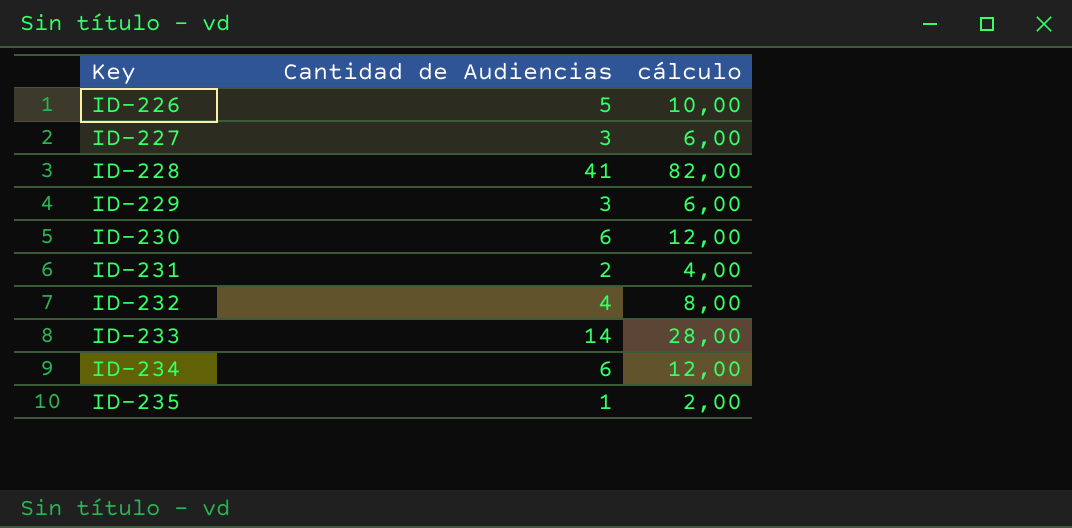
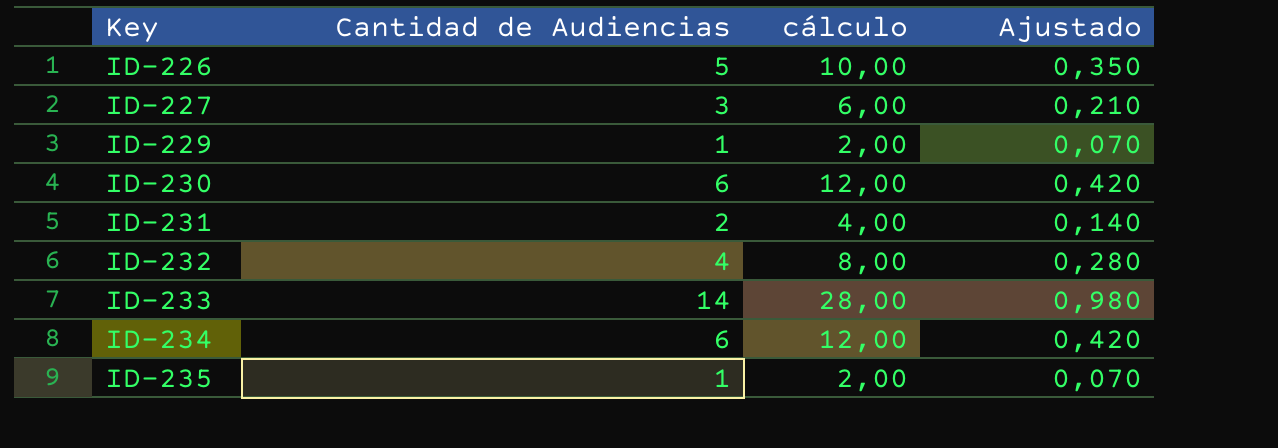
column Ajustado | formula: none -> [Cantidad de Audiencias] * 0,07
row ID-228: 41 | 82,00 -> none
ID-229 | Cantidad de Audiencias: 3 -> 1
ID-229 | cálculo: 6,00 -> 2,00

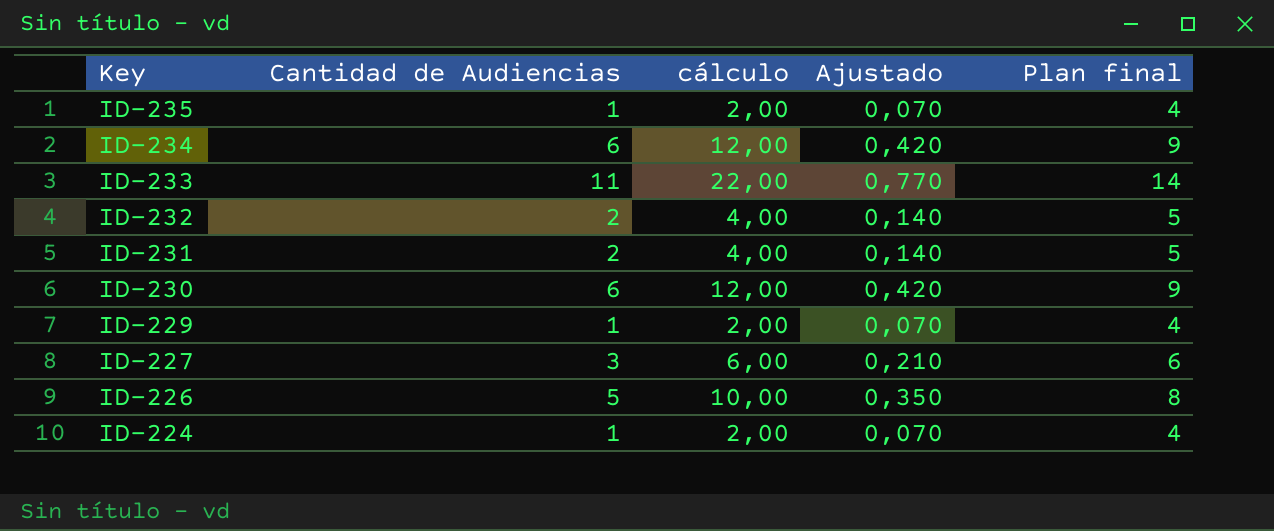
row order: Key ascending -> Key descending
column Plan final | formula: none -> [Cantidad de Audiencias] + 3
ID-233 | Cantidad de Audiencias: 14 -> 11
ID-233 | cálculo: 28,00 -> 22,00
ID-233 | Ajustado: 0,980 -> 0,770
ID-232 | Cantidad de Audiencias: 4 -> 2
ID-232 | cálculo: 8,00 -> 4,00
ID-232 | Ajustado: 0,280 -> 0,140
row ID-224: none -> 1 | 2,00 | 0,070 | 4

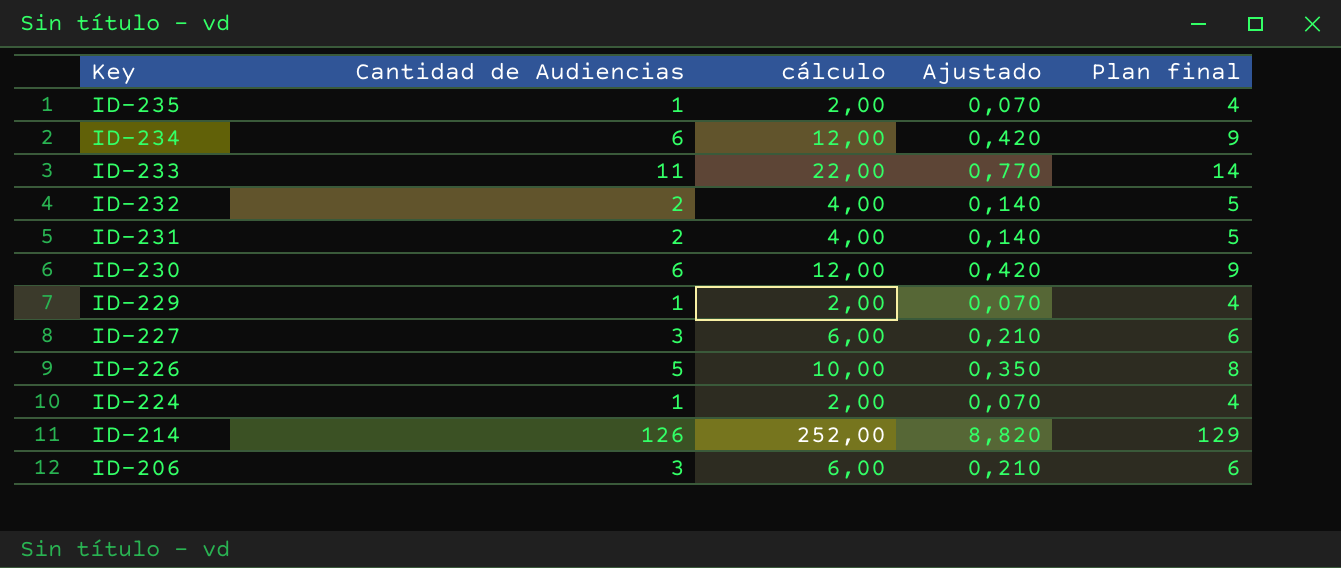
row ID-214: none -> 126 | 252,00 | 8,820 | 129
row ID-206: none -> 3 | 6,00 | 0,210 | 6

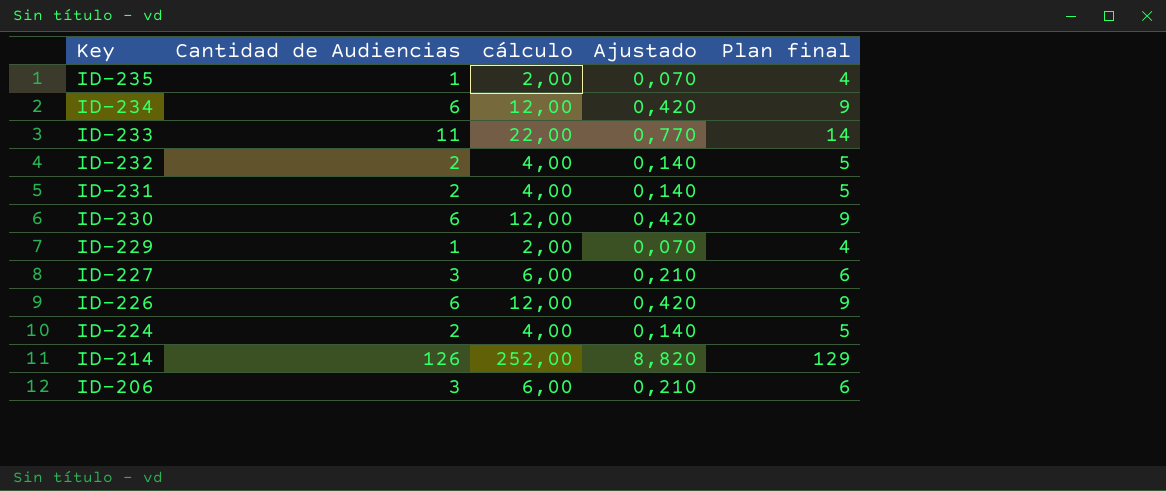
ID-226 | Cantidad de Audiencias: 5 -> 6
ID-226 | cálculo: 10,00 -> 12,00
ID-226 | Ajustado: 0,350 -> 0,420
ID-226 | Plan final: 8 -> 9
ID-224 | Cantidad de Audiencias: 1 -> 2
ID-224 | cálculo: 2,00 -> 4,00
ID-224 | Ajustado: 0,070 -> 0,140
ID-224 | Plan final: 4 -> 5

